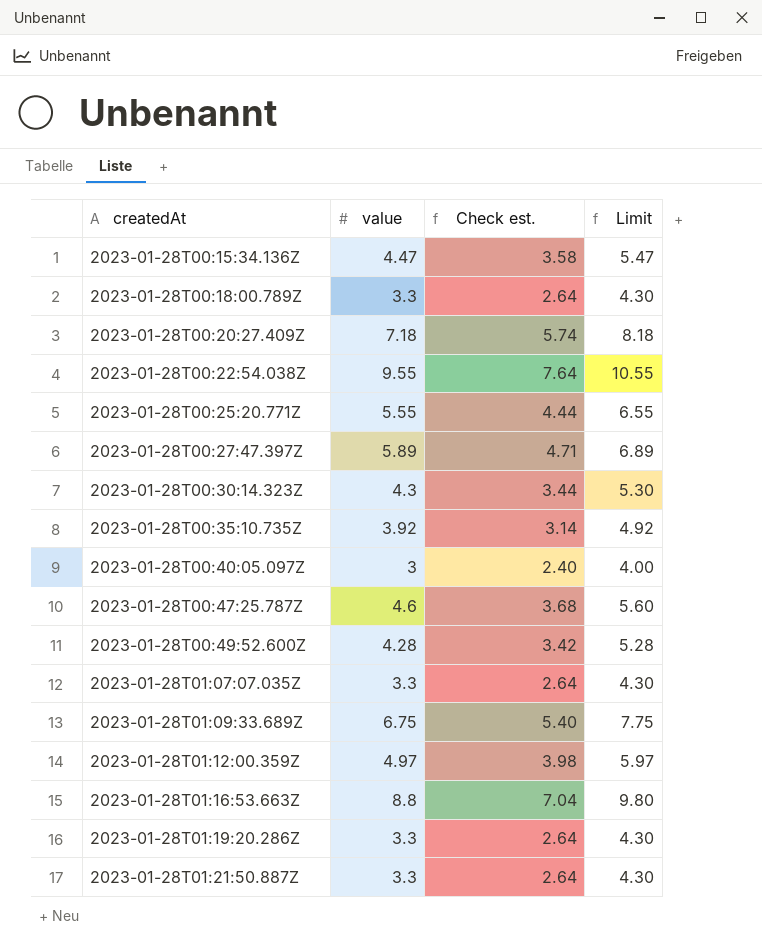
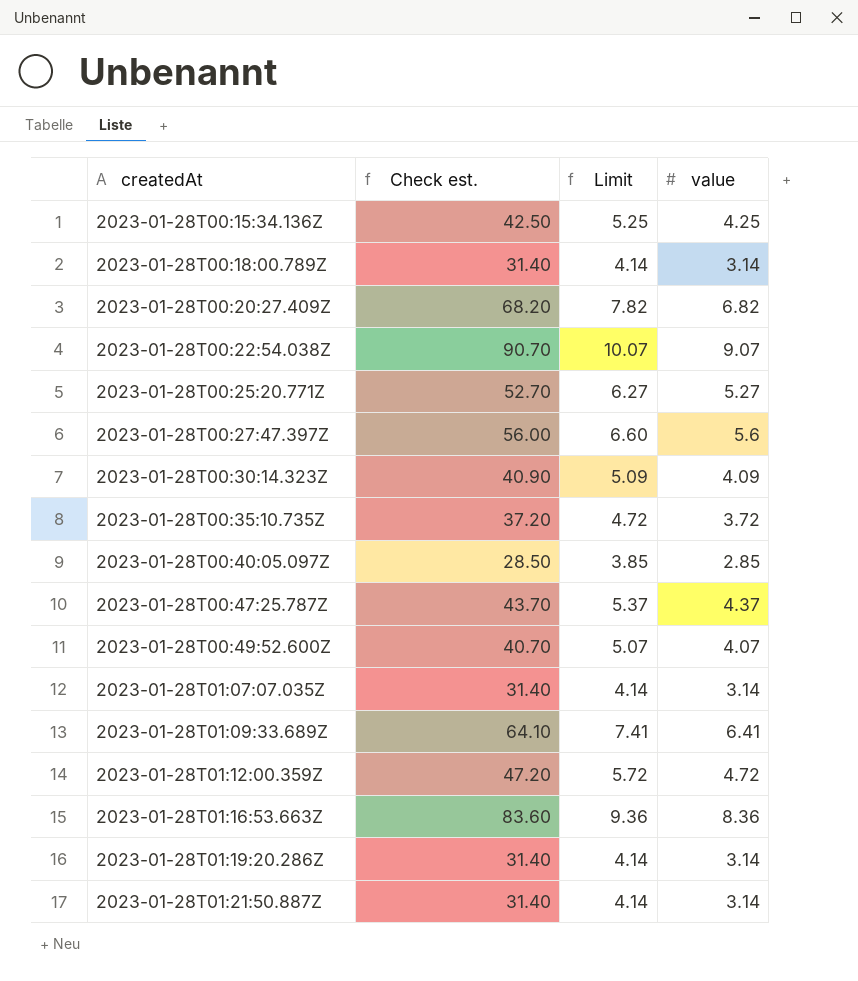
column Check est. | formula: [value] * 0.8 -> [value] * 10
column value | position: 2 -> 4
2023-01-28T00:15:34.136Z | Limit: 5.47 -> 5.25
2023-01-28T00:15:34.136Z | value: 4.47 -> 4.25
2023-01-28T00:18:00.789Z | Limit: 4.30 -> 4.14
2023-01-28T00:18:00.789Z | value: 3.3 -> 3.14
2023-01-28T00:20:27.409Z | Limit: 8.18 -> 7.82
2023-01-28T00:20:27.409Z | value: 7.18 -> 6.82
2023-01-28T00:22:54.038Z | Limit: 10.55 -> 10.07
2023-01-28T00:22:54.038Z | value: 9.55 -> 9.07
2023-01-28T00:25:20.771Z | Limit: 6.55 -> 6.27
2023-01-28T00:25:20.771Z | value: 5.55 -> 5.27
2023-01-28T00:27:47.397Z | Limit: 6.89 -> 6.60
2023-01-28T00:27:47.397Z | value: 5.89 -> 5.6
2023-01-28T00:30:14.323Z | Limit: 5.30 -> 5.09
2023-01-28T00:30:14.323Z | value: 4.3 -> 4.09
2023-01-28T00:35:10.735Z | Limit: 4.92 -> 4.72
2023-01-28T00:35:10.735Z | value: 3.92 -> 3.72
2023-01-28T00:40:05.097Z | Limit: 4.00 -> 3.85
2023-01-28T00:40:05.097Z | value: 3 -> 2.85
2023-01-28T00:47:25.787Z | Limit: 5.60 -> 5.37
2023-01-28T00:47:25.787Z | value: 4.6 -> 4.37
2023-01-28T00:49:52.600Z | Limit: 5.28 -> 5.07
2023-01-28T00:49:52.600Z | value: 4.28 -> 4.07
2023-01-28T01:07:07.035Z | Limit: 4.30 -> 4.14
2023-01-28T01:07:07.035Z | value: 3.3 -> 3.14
2023-01-28T01:09:33.689Z | Limit: 7.75 -> 7.41
2023-01-28T01:09:33.689Z | value: 6.75 -> 6.41
2023-01-28T01:12:00.359Z | Limit: 5.97 -> 5.72
2023-01-28T01:12:00.359Z | value: 4.97 -> 4.72
2023-01-28T01:16:53.663Z | Limit: 9.80 -> 9.36
2023-01-28T01:16:53.663Z | value: 8.8 -> 8.36
2023-01-28T01:19:20.286Z | Limit: 4.30 -> 4.14
2023-01-28T01:19:20.286Z | value: 3.3 -> 3.14
2023-01-28T01:21:50.887Z | Limit: 4.30 -> 4.14
2023-01-28T01:21:50.887Z | value: 3.3 -> 3.14

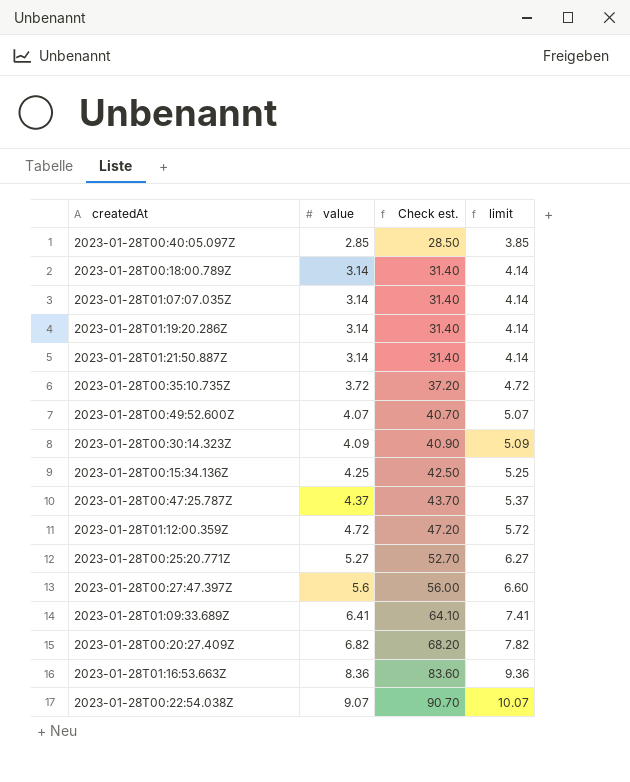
row order: createdAt ascending -> value ascending
column value | position: 4 -> 2
column name: Limit -> limit

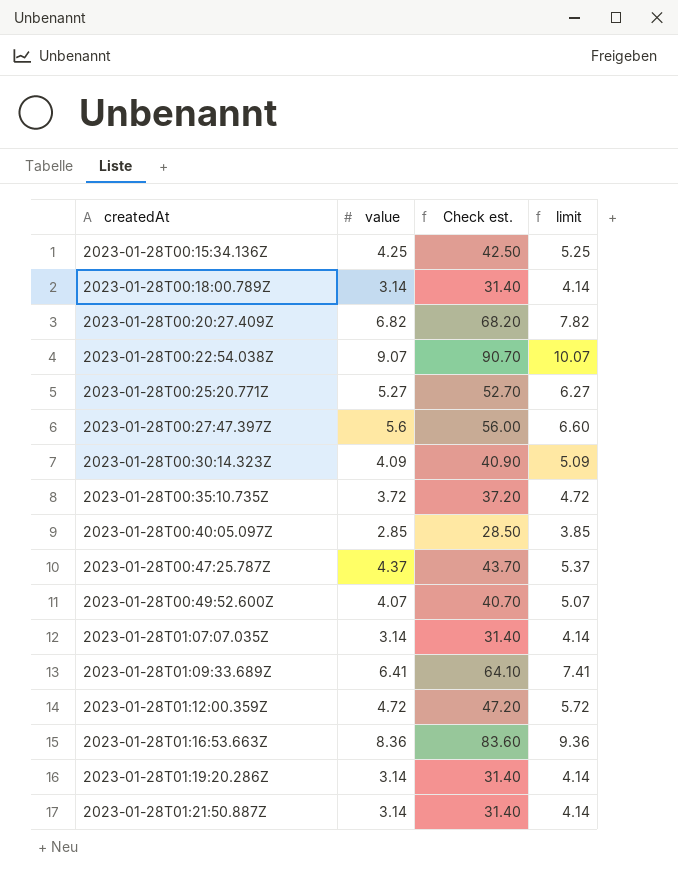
row order: value ascending -> createdAt ascending

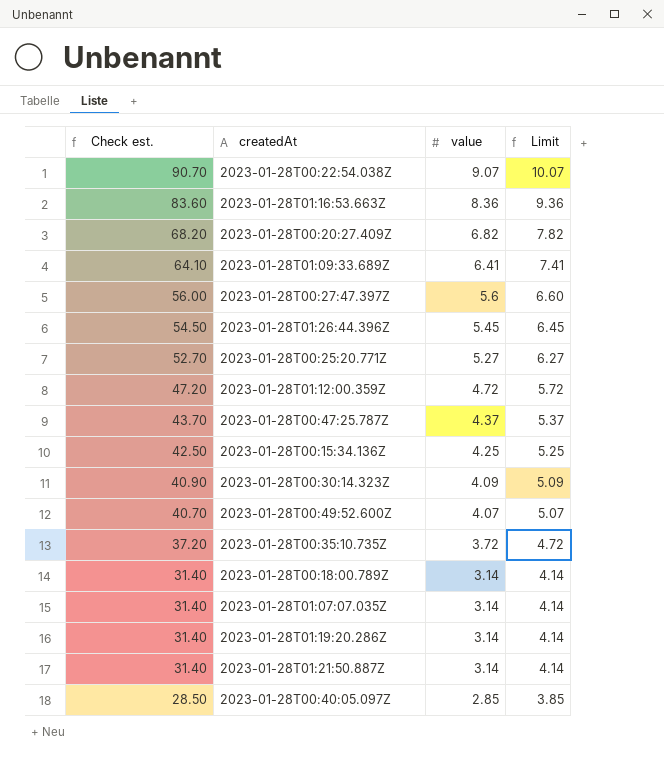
row order: createdAt ascending -> Check est. descending
column Check est. | position: 3 -> 1
column name: limit -> Limit
row 2023-01-28T01:26:44.396Z: none -> 54.50 | 5.45 | 6.45

